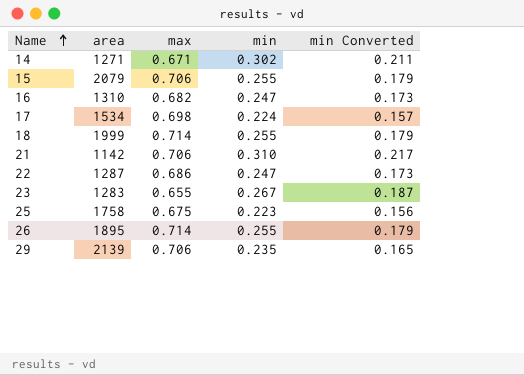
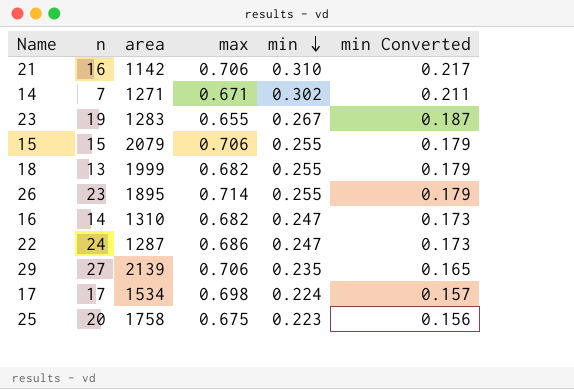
row order: Name ascending -> min descending
column n | position: none -> 2
18 | max: 0.714 -> 0.682

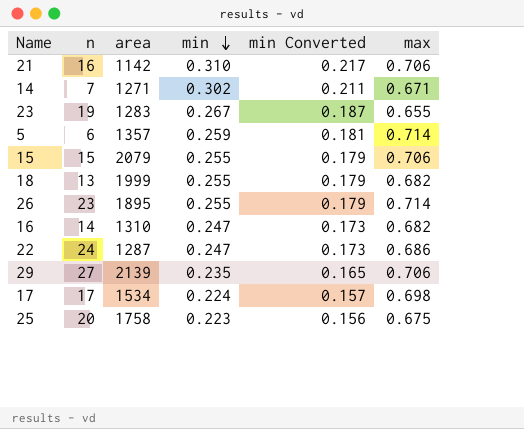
column max | position: 4 -> 6
row 5: none -> 6 | 1357 | 0.259 | 0.181 | 0.714

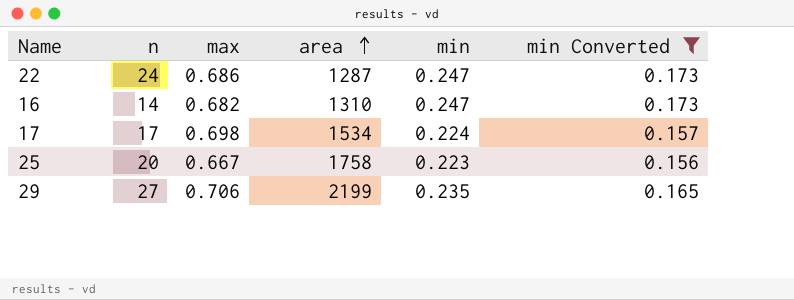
filter: none -> min Converted <= 0.173
row order: min descending -> area ascending
column max | position: 6 -> 3
25 | max: 0.675 -> 0.667
29 | area: 2139 -> 2199

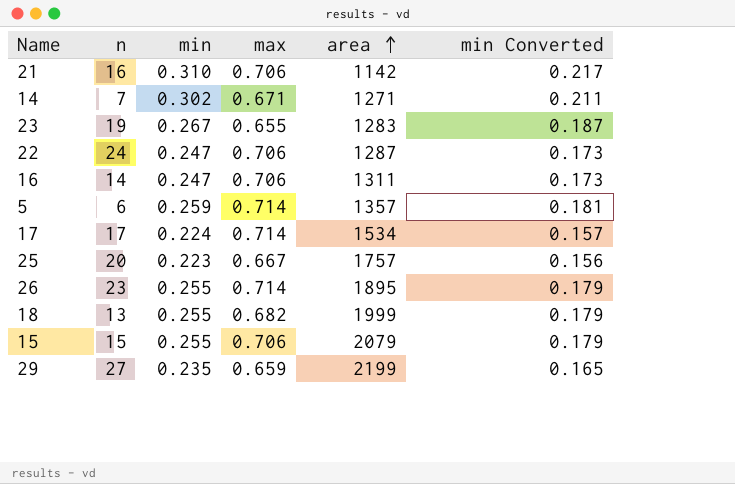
filter: min Converted <= 0.173 -> none
column min | position: 5 -> 3
22 | max: 0.686 -> 0.706
16 | max: 0.682 -> 0.706
16 | area: 1310 -> 1311
17 | max: 0.698 -> 0.714
25 | area: 1758 -> 1757
29 | max: 0.706 -> 0.659

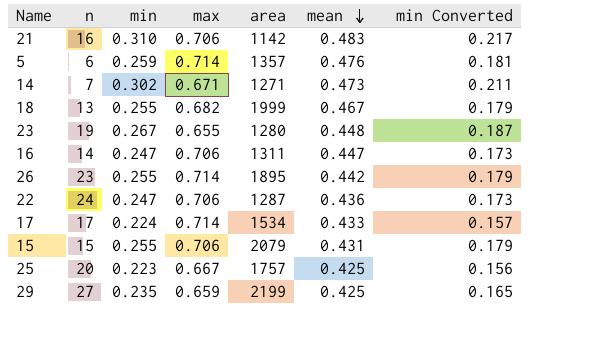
row order: area ascending -> mean descending
column mean | position: none -> 6
23 | area: 1283 -> 1280

